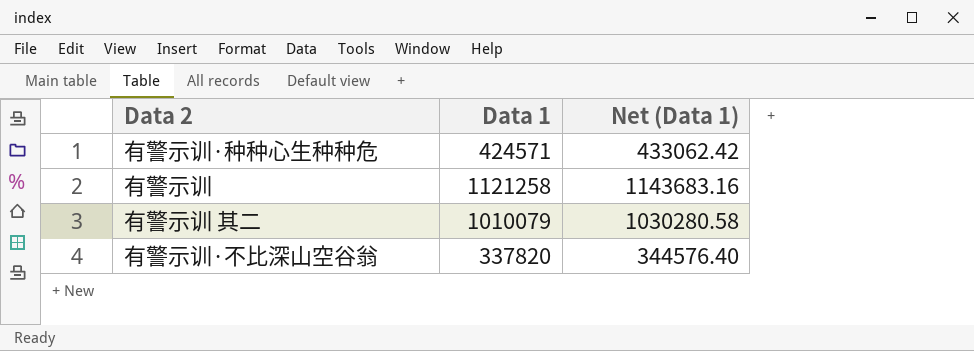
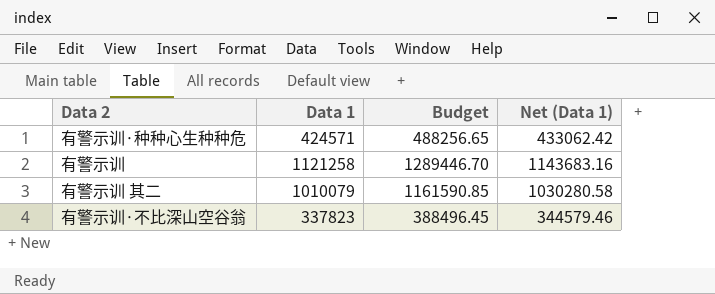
column Budget | formula: none -> [Data 1] * 1.15
有警示训·不比深山空谷翁 | Data 1: 337820 -> 337823
有警示训·不比深山空谷翁 | Net (Data 1): 344576.40 -> 344579.46

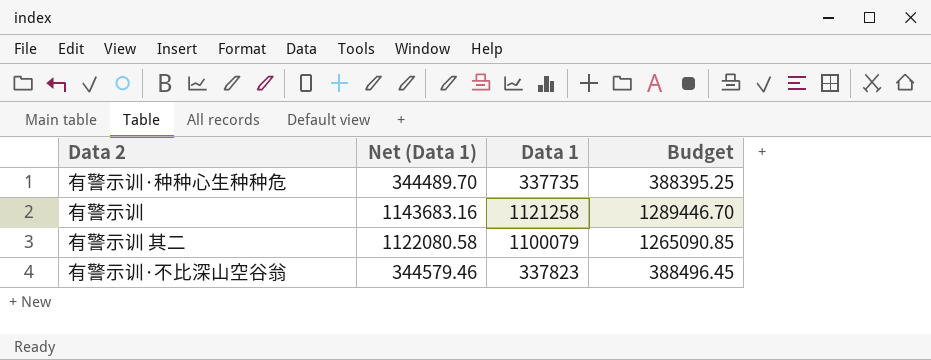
column Net (Data 1) | position: 4 -> 2
有警示训·种种心生种种危 | Net (Data 1): 433062.42 -> 344489.70
有警示训·种种心生种种危 | Data 1: 424571 -> 337735
有警示训·种种心生种种危 | Budget: 488256.65 -> 388395.25
有警示训 其二 | Net (Data 1): 1030280.58 -> 1122080.58
有警示训 其二 | Data 1: 1010079 -> 1100079
有警示训 其二 | Budget: 1161590.85 -> 1265090.85

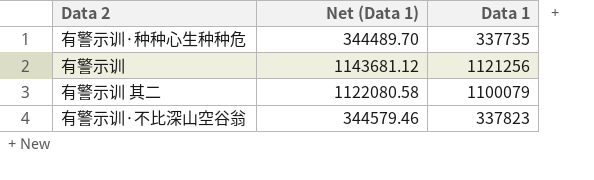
column Budget | formula: [Data 1] * 1.15 -> none
有警示训 | Net (Data 1): 1143683.16 -> 1143681.12
有警示训 | Data 1: 1121258 -> 1121256

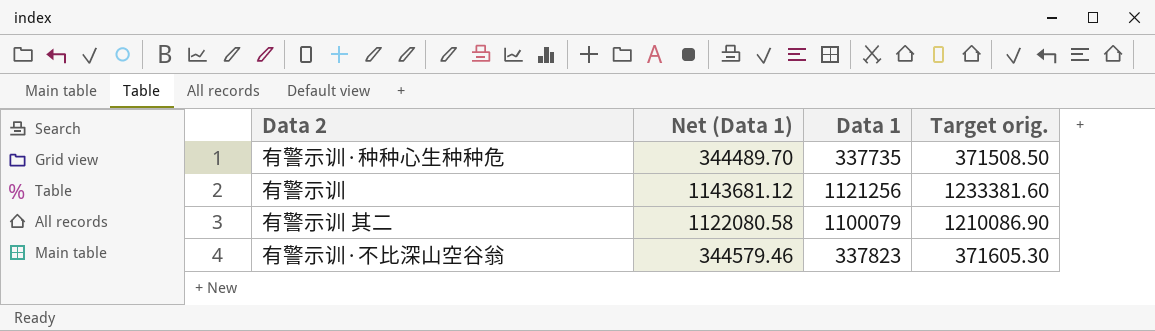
column Target orig. | formula: none -> [Data 1] * 1.1

